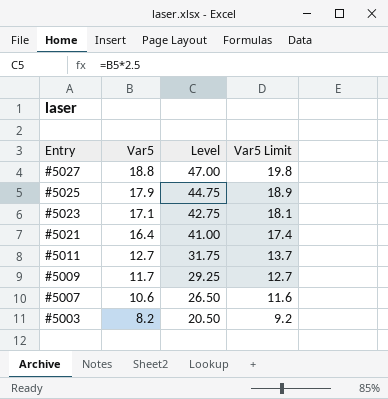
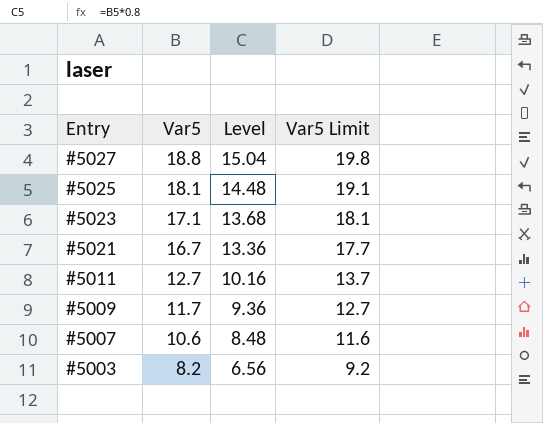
column Level | formula: [Var5] * 2.5 -> [Var5] * 0.8
#5025 | Var5: 17.9 -> 18.1
#5025 | Var5 Limit: 18.9 -> 19.1
#5021 | Var5: 16.4 -> 16.7
#5021 | Var5 Limit: 17.4 -> 17.7

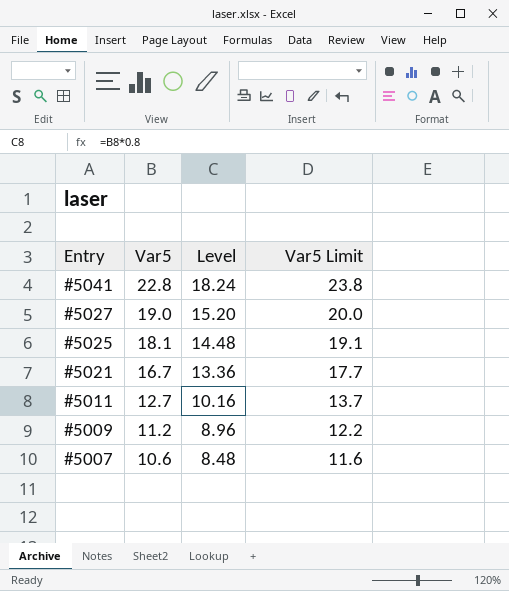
row #5023: 17.1 | 13.68 | 18.1 -> none
row #5003: 8.2 | 6.56 | 9.2 -> none
row #5041: none -> 22.8 | 18.24 | 23.8
#5027 | Var5: 18.8 -> 19.0
#5027 | Level: 15.04 -> 15.20
#5027 | Var5 Limit: 19.8 -> 20.0
#5009 | Var5: 11.7 -> 11.2
#5009 | Level: 9.36 -> 8.96
#5009 | Var5 Limit: 12.7 -> 12.2

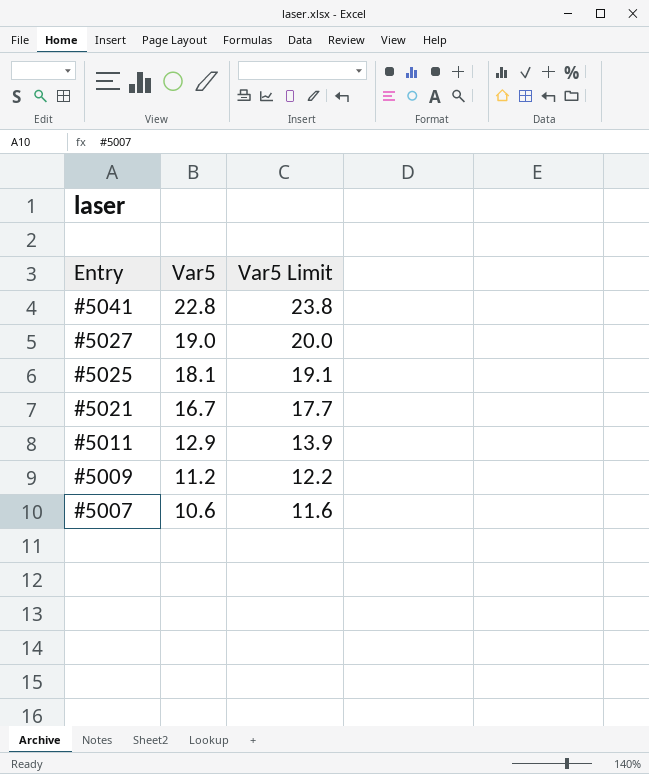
column Level | formula: [Var5] * 0.8 -> none
#5011 | Var5: 12.7 -> 12.9
#5011 | Var5 Limit: 13.7 -> 13.9

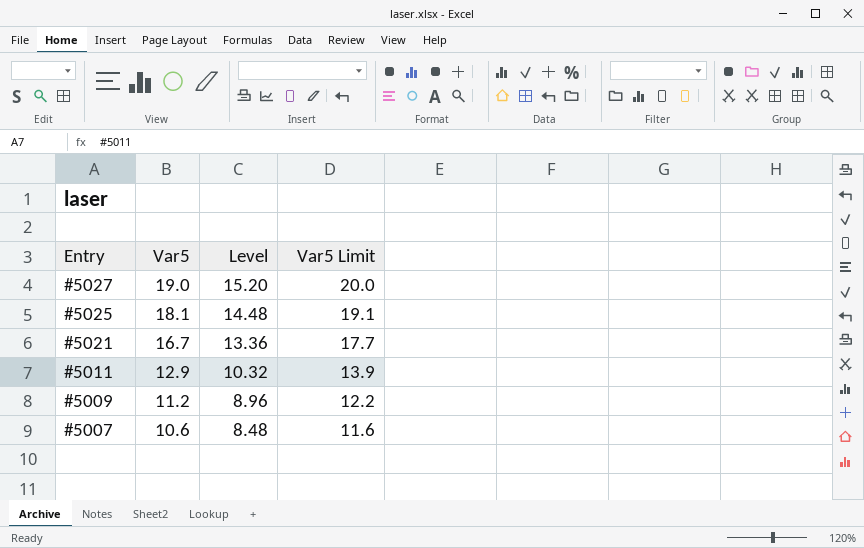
column Level | formula: none -> [Var5] * 0.8
row #5041: 22.8 | 23.8 -> none

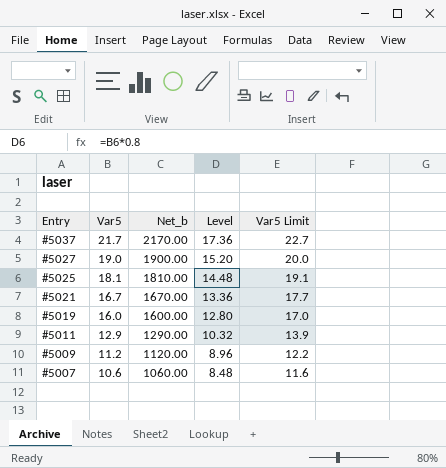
column Net_b | formula: none -> [Var5] * 100
row #5037: none -> 21.7 | 2170.00 | 17.36 | 22.7
row #5019: none -> 16.0 | 1600.00 | 12.80 | 17.0

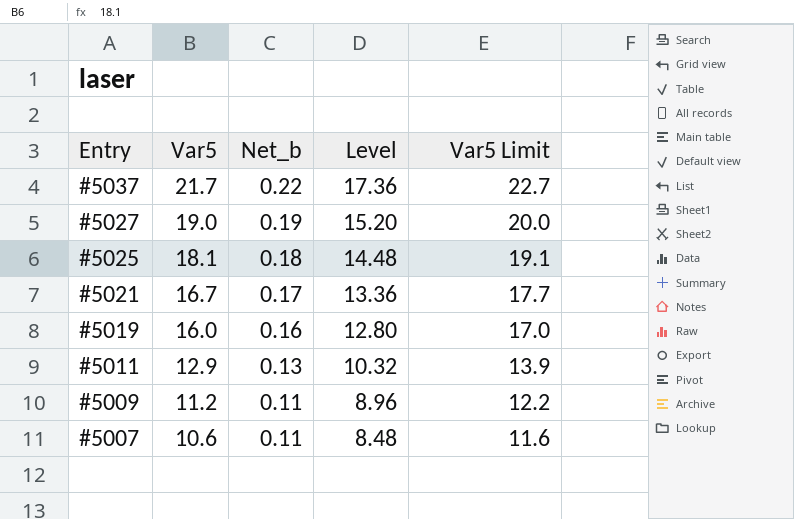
column Net_b | formula: [Var5] * 100 -> [Var5] * 0.01

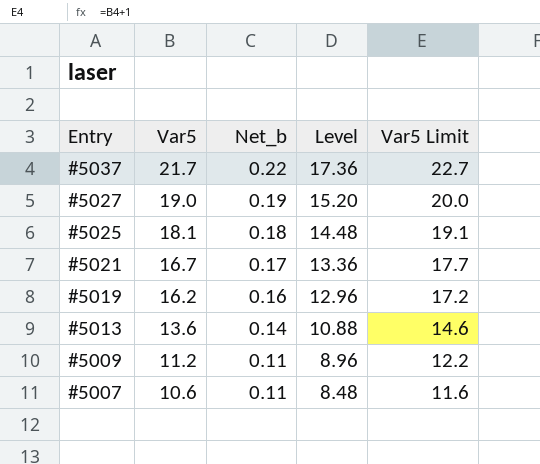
row #5011: 12.9 | 0.13 | 10.32 | 13.9 -> none
#5019 | Var5: 16.0 -> 16.2
#5019 | Level: 12.80 -> 12.96
#5019 | Var5 Limit: 17.0 -> 17.2
row #5013: none -> 13.6 | 0.14 | 10.88 | 14.6

